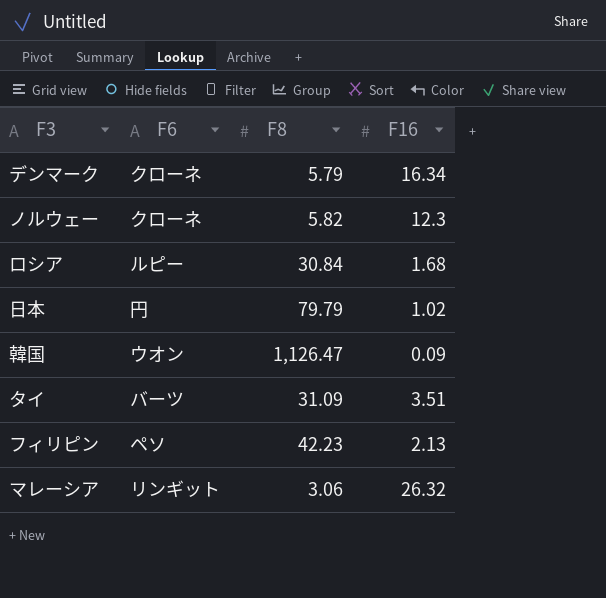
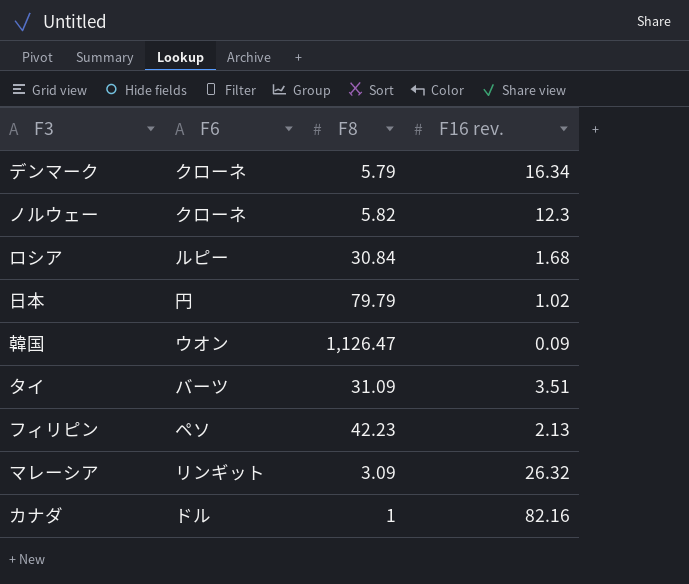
column name: F16 -> F16 rev.
マレーシア | F8: 3.06 -> 3.09
row カナダ: none -> ドル | 1 | 82.16

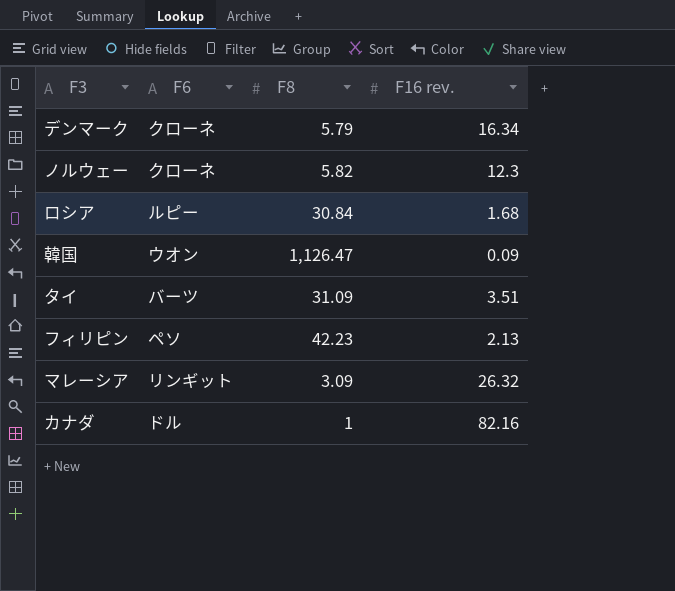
row 日本: 円 | 79.79 | 1.02 -> none

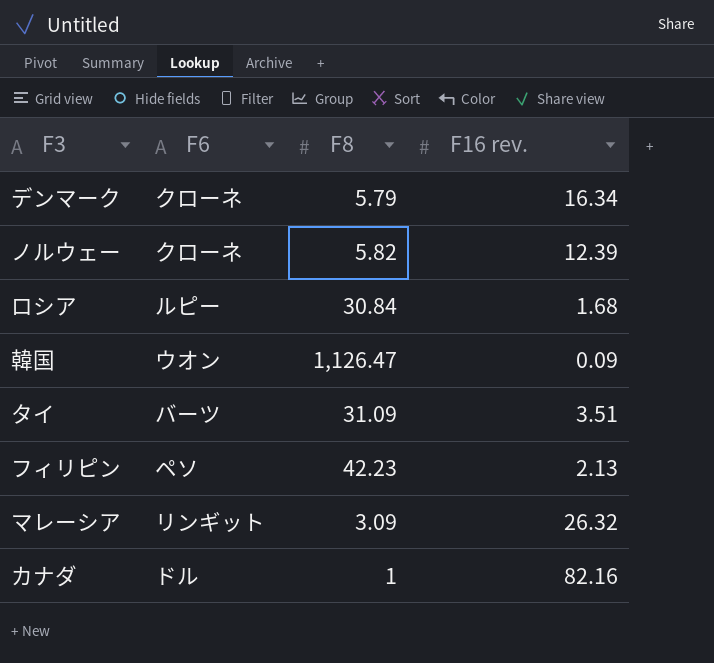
ノルウェー | F16 rev.: 12.3 -> 12.39

